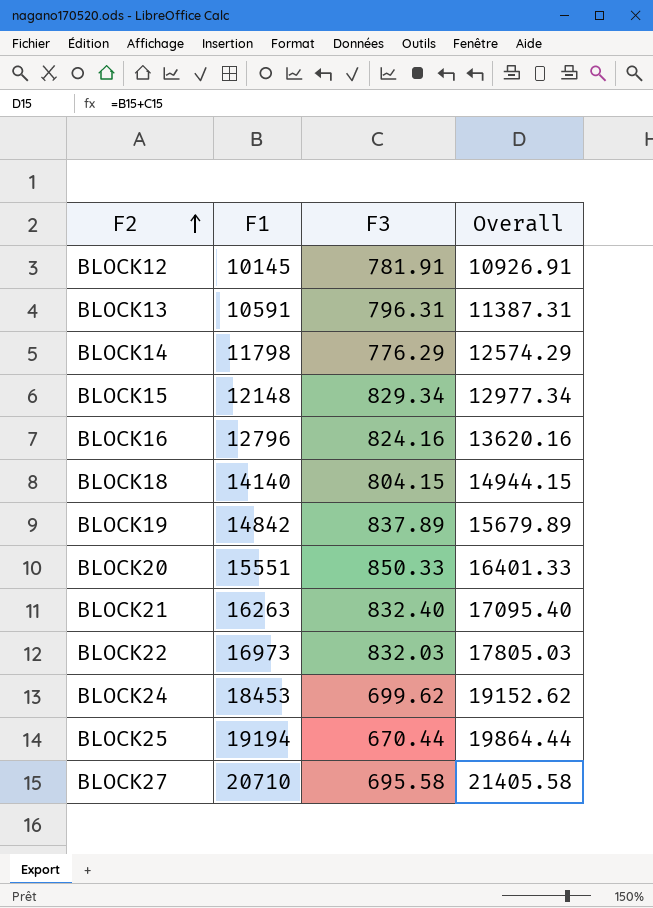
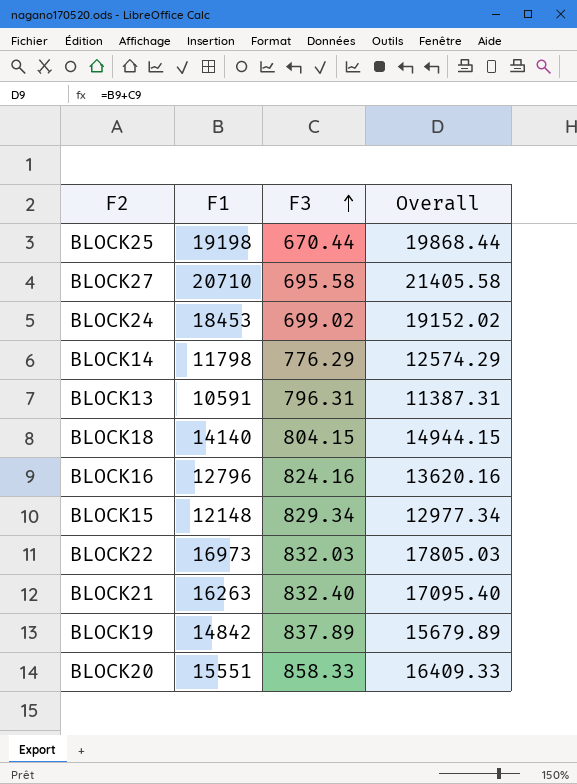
row order: F2 ascending -> F3 ascending
row BLOCK12: 10145 | 781.91 | 10926.91 -> none
BLOCK25 | F1: 19194 -> 19198
BLOCK25 | Overall: 19864.44 -> 19868.44
BLOCK24 | F3: 699.62 -> 699.02
BLOCK24 | Overall: 19152.62 -> 19152.02
BLOCK20 | F3: 850.33 -> 858.33
BLOCK20 | Overall: 16401.33 -> 16409.33

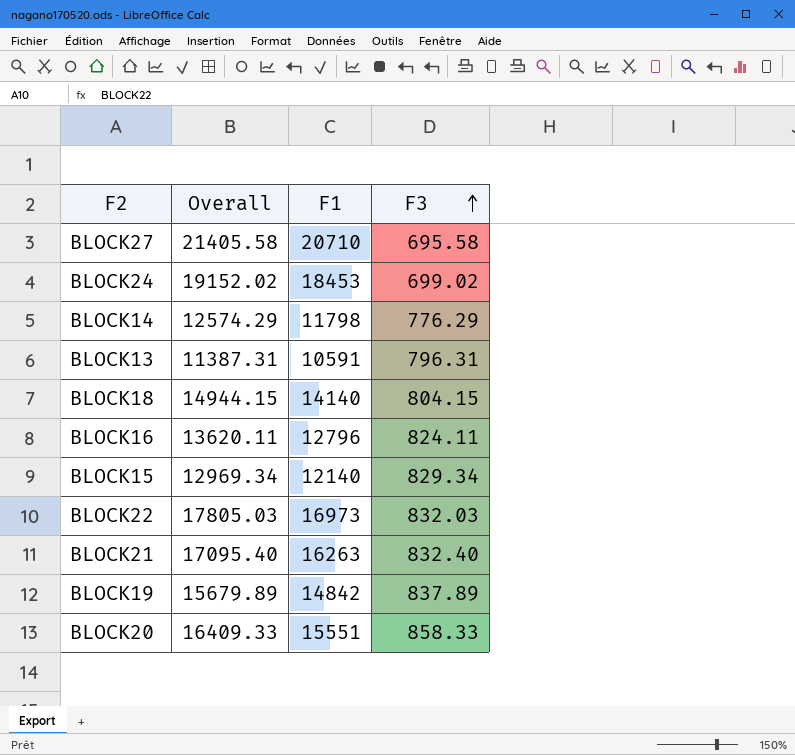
column Overall | position: 4 -> 2
row BLOCK25: 19198 | 670.44 | 19868.44 -> none
BLOCK16 | Overall: 13620.16 -> 13620.11
BLOCK16 | F3: 824.16 -> 824.11
BLOCK15 | Overall: 12977.34 -> 12969.34
BLOCK15 | F1: 12148 -> 12140

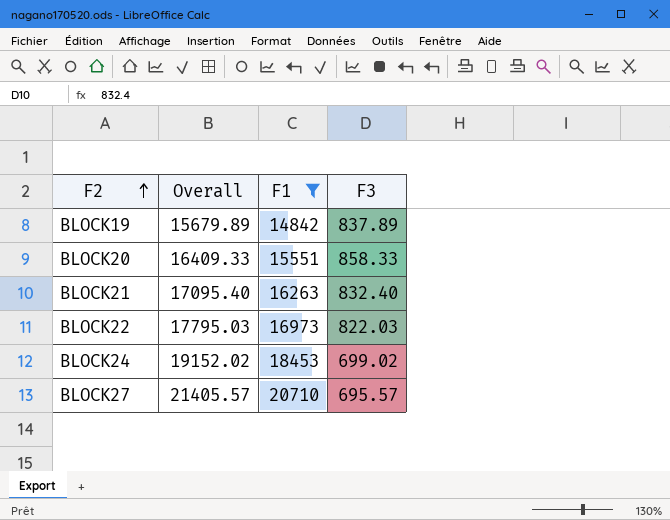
filter: none -> F1 >= 14842
row order: F3 ascending -> F2 ascending
BLOCK22 | Overall: 17805.03 -> 17795.03
BLOCK22 | F3: 832.03 -> 822.03
BLOCK27 | Overall: 21405.58 -> 21405.57
BLOCK27 | F3: 695.58 -> 695.57

